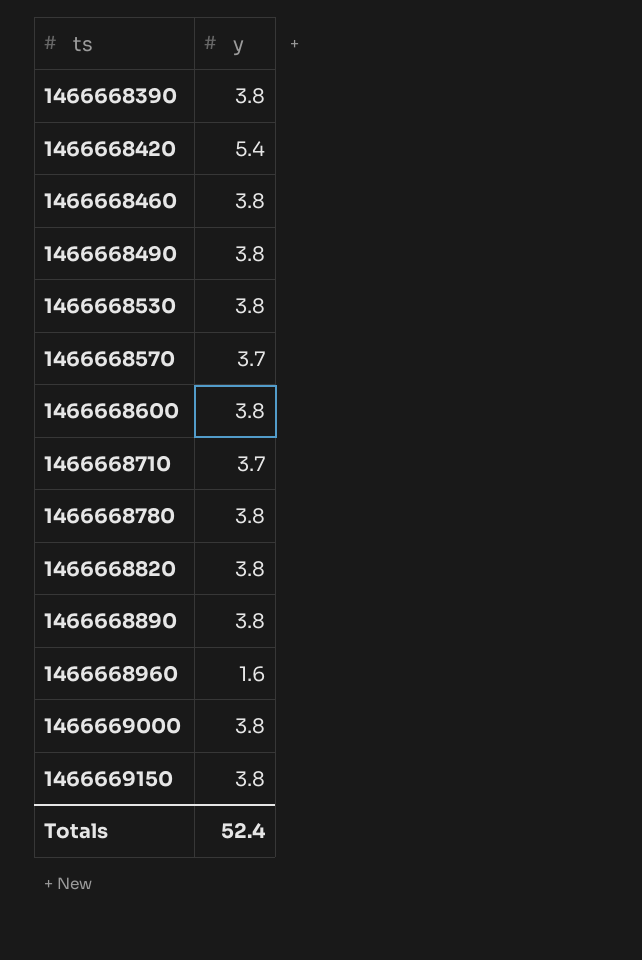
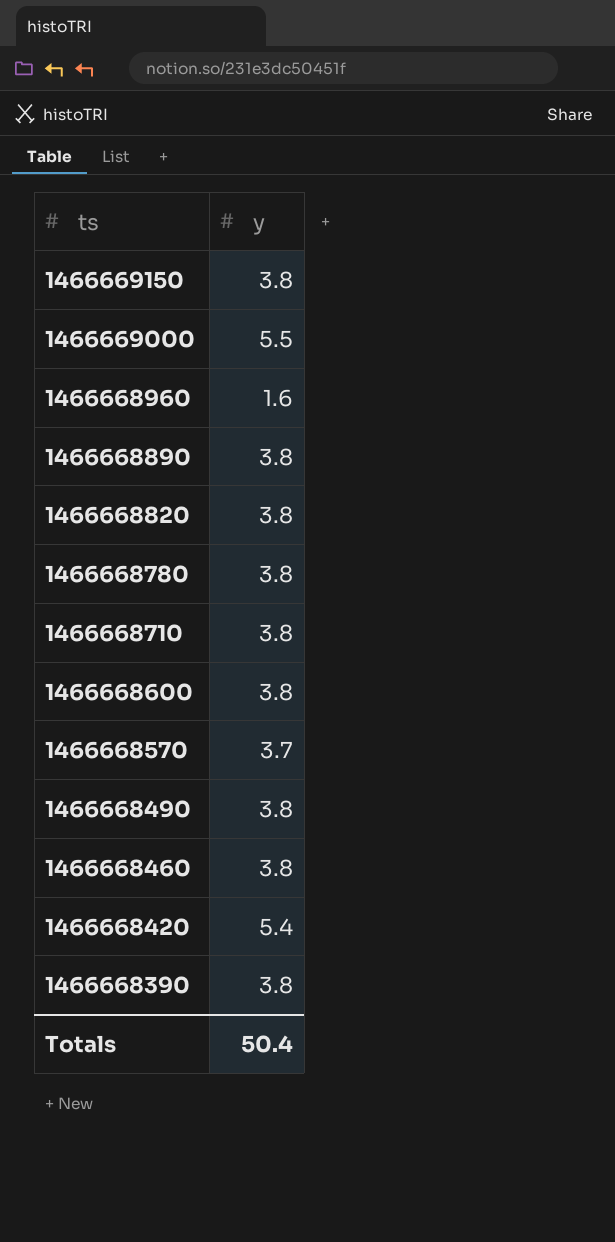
row order: ts ascending -> ts descending
row 1466668530: 3.8 -> none
1466669000 | y: 3.8 -> 5.5
1466668710 | y: 3.7 -> 3.8
Totals | y: 52.4 -> 50.4

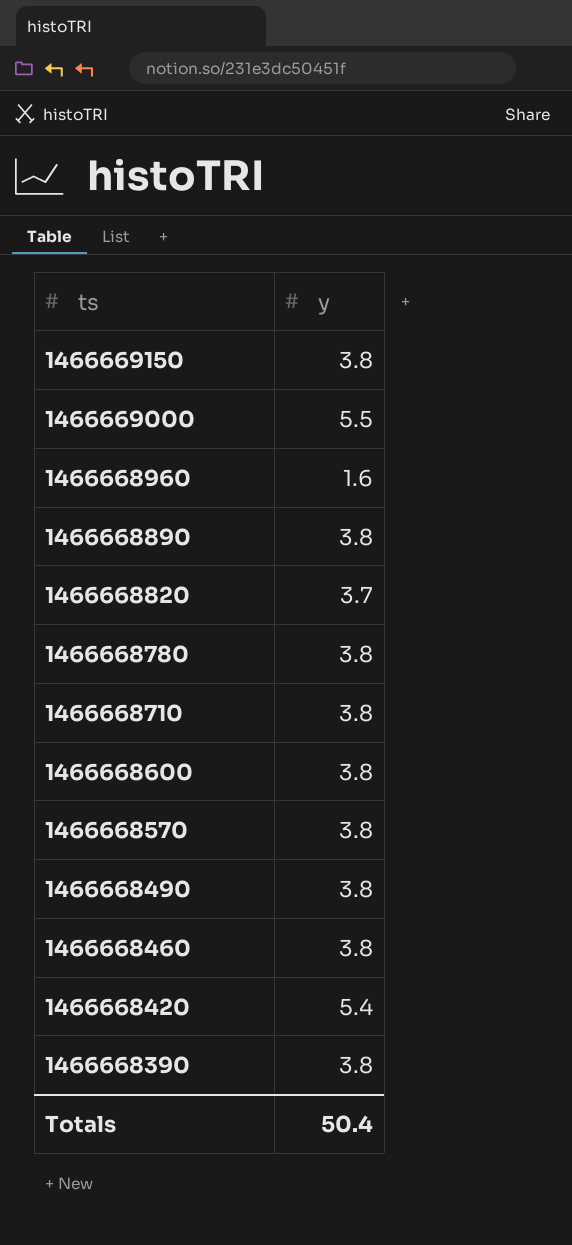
1466668820 | y: 3.8 -> 3.7
1466668570 | y: 3.7 -> 3.8

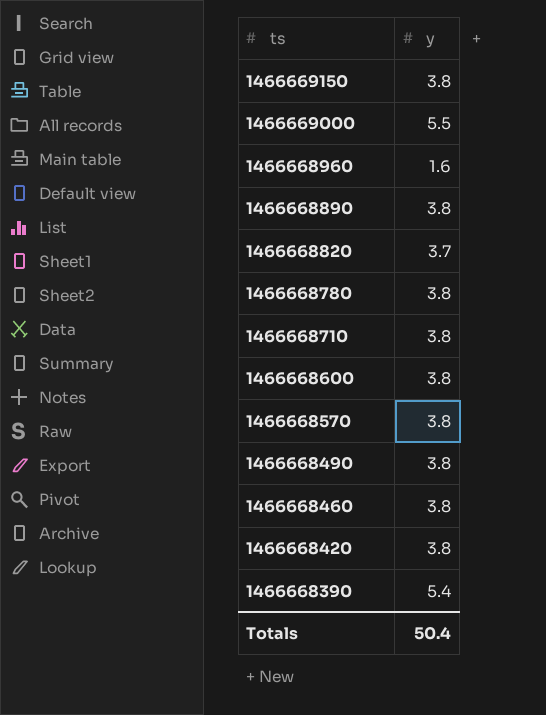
1466668420 | y: 5.4 -> 3.8
1466668390 | y: 3.8 -> 5.4

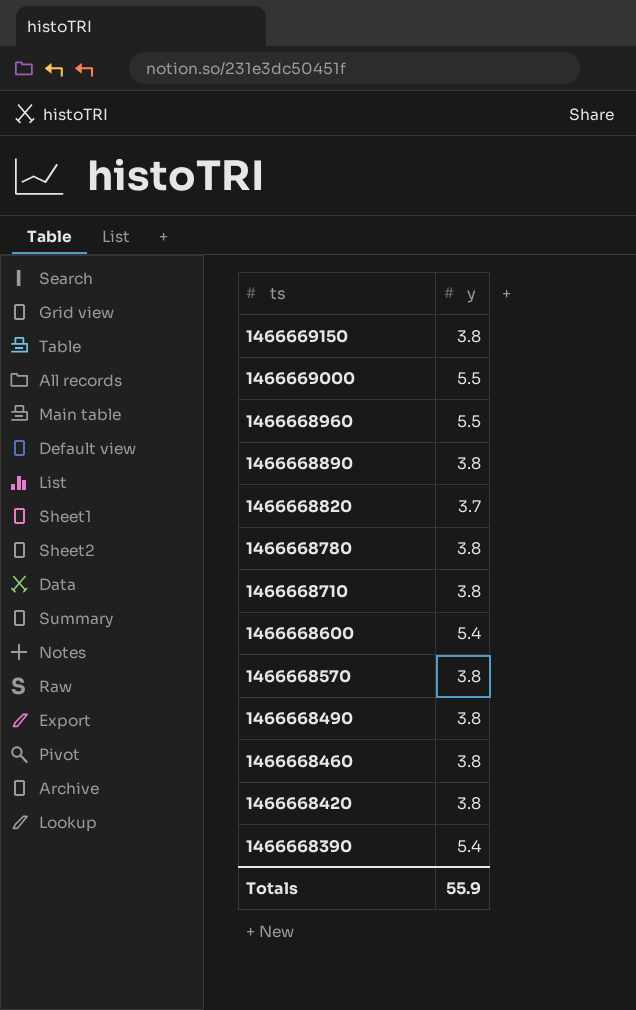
1466668960 | y: 1.6 -> 5.5
1466668600 | y: 3.8 -> 5.4
Totals | y: 50.4 -> 55.9

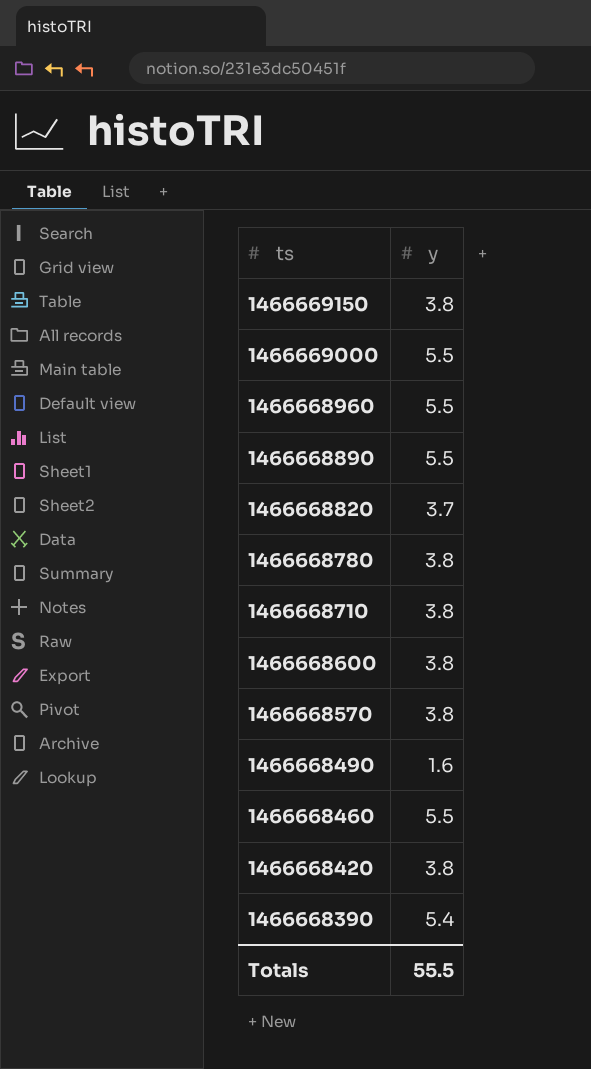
1466668890 | y: 3.8 -> 5.5
1466668600 | y: 5.4 -> 3.8
1466668490 | y: 3.8 -> 1.6
1466668460 | y: 3.8 -> 5.5
Totals | y: 55.9 -> 55.5

